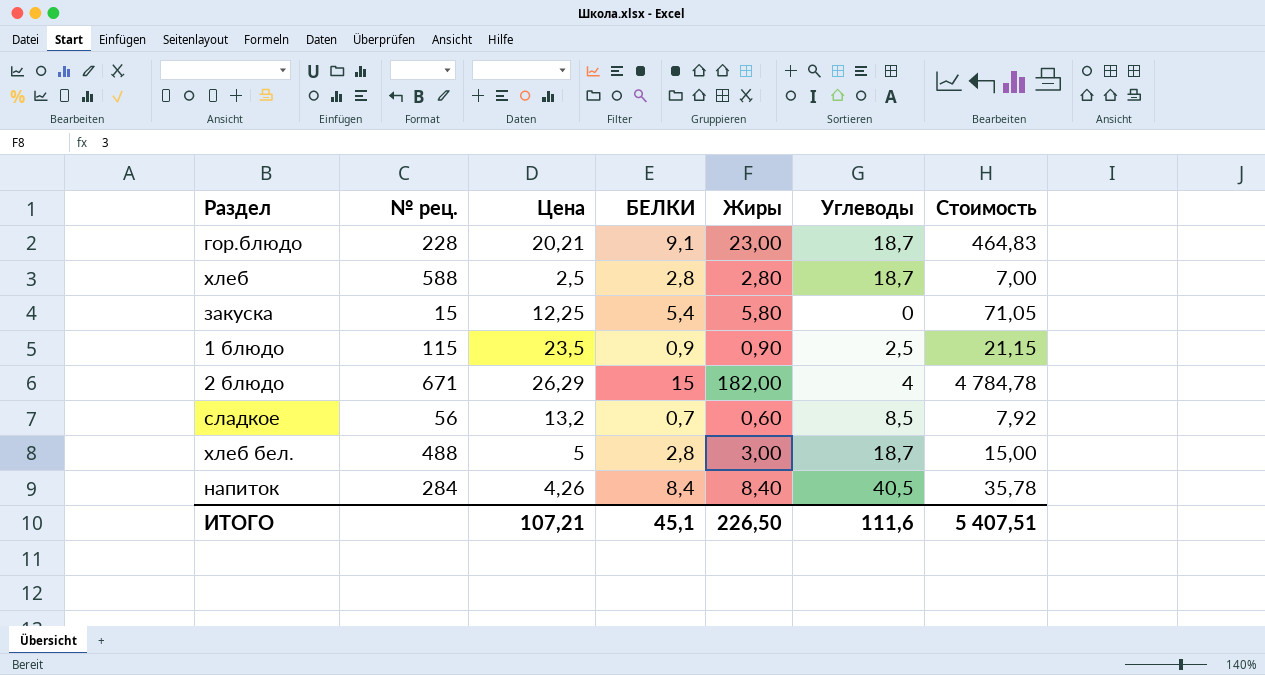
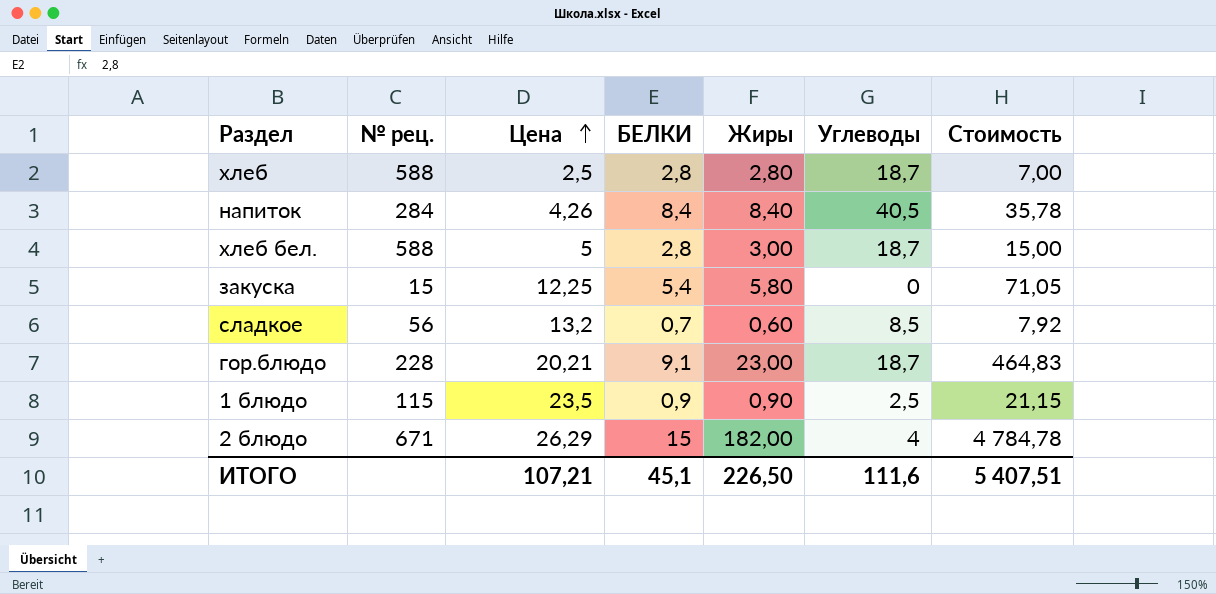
row order: none -> Цена ascending
хлеб бел. | № рец.: 488 -> 588

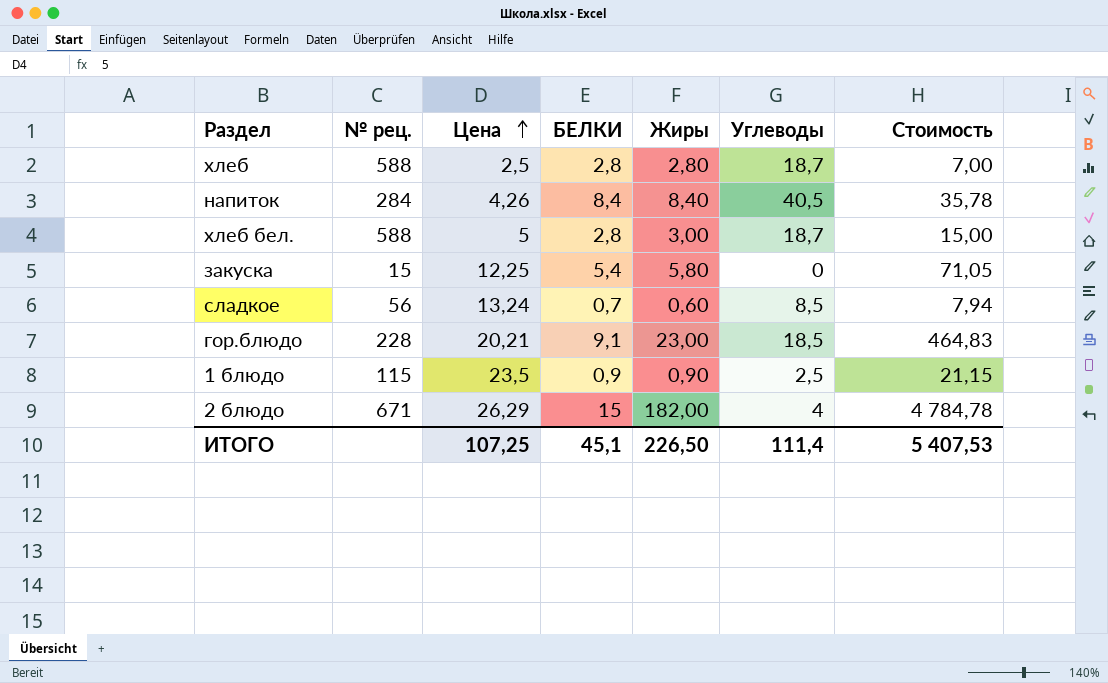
сладкое | Цена: 13,2 -> 13,24
сладкое | Стоимость: 7,92 -> 7,94
гор.блюдо | Углеводы: 18,7 -> 18,5
ИТОГО | Цена: 107,21 -> 107,25
ИТОГО | Углеводы: 111,6 -> 111,4
ИТОГО | Стоимость: 5 407,51 -> 5 407,53

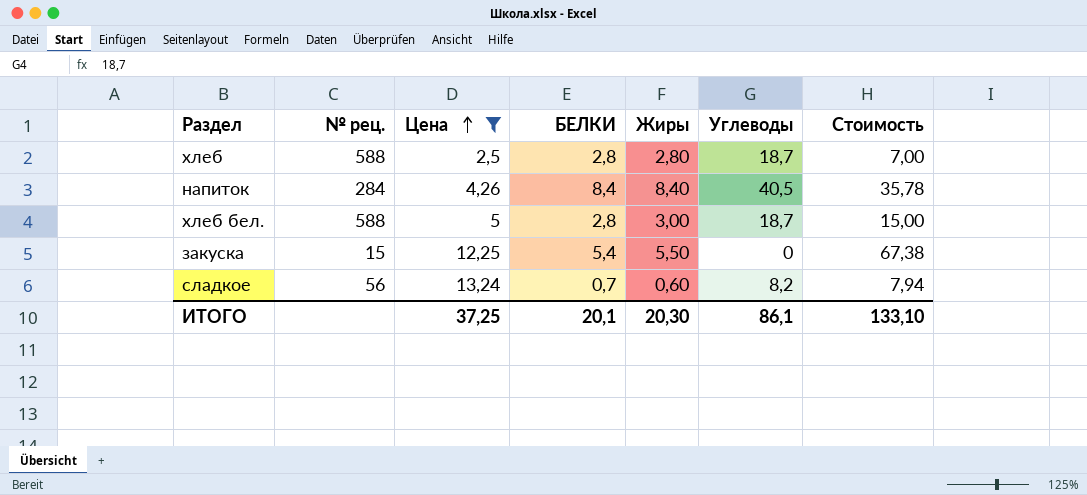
filter: none -> Цена <= 13,24
закуска | Жиры: 5,80 -> 5,50
закуска | Стоимость: 71,05 -> 67,38
сладкое | Углеводы: 8,5 -> 8,2
ИТОГО | Цена: 107,25 -> 37,25
ИТОГО | БЕЛКИ: 45,1 -> 20,1
ИТОГО | Жиры: 226,50 -> 20,30
ИТОГО | Углеводы: 111,4 -> 86,1
ИТОГО | Стоимость: 5 407,53 -> 133,10

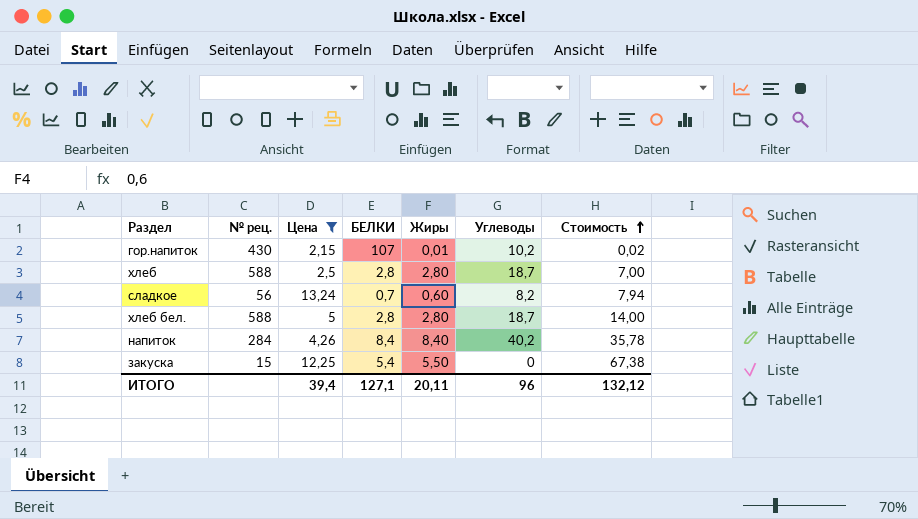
row order: Цена ascending -> Стоимость ascending
row гор.напиток: none -> 430 | 2,15 | 107 | 0,01 | 10,2 | 0,02
хлеб бел. | Жиры: 3,00 -> 2,80
хлеб бел. | Стоимость: 15,00 -> 14,00
напиток | Углеводы: 40,5 -> 40,2
ИТОГО | Цена: 37,25 -> 39,4
ИТОГО | БЕЛКИ: 20,1 -> 127,1
ИТОГО | Жиры: 20,30 -> 20,11
ИТОГО | Углеводы: 86,1 -> 96
ИТОГО | Стоимость: 133,10 -> 132,12

